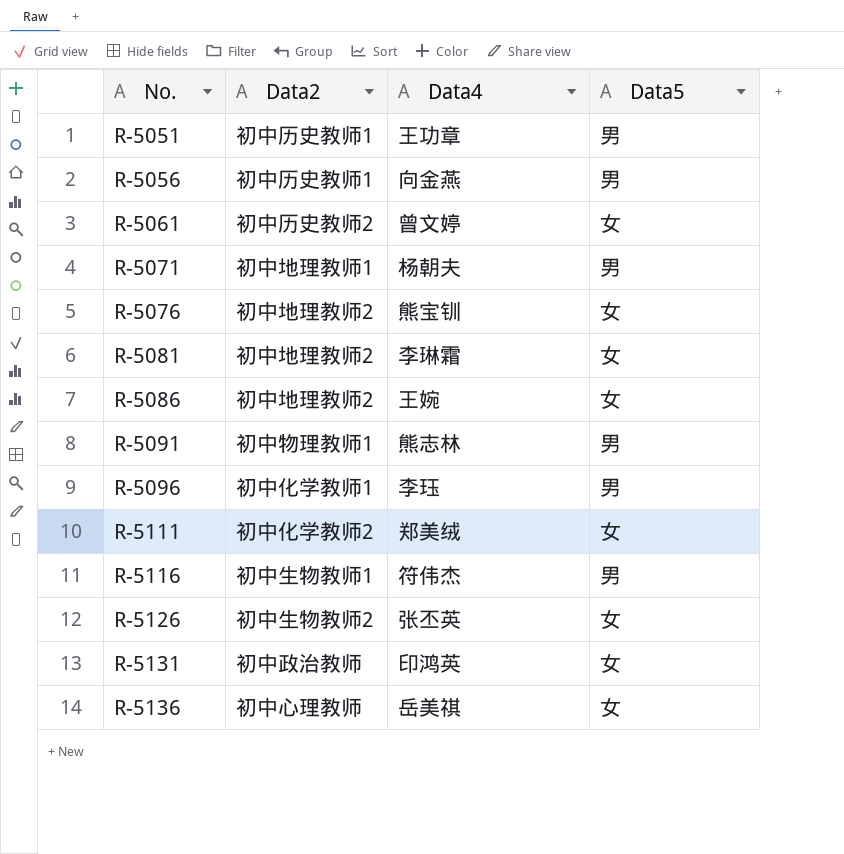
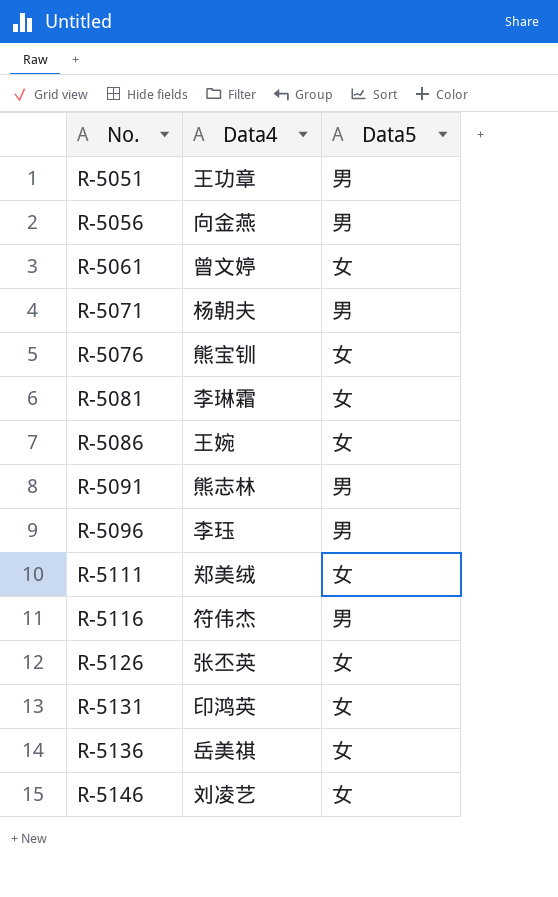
column Data2 | position: 2 -> none
row R-5146: none -> 刘凌艺 | 女

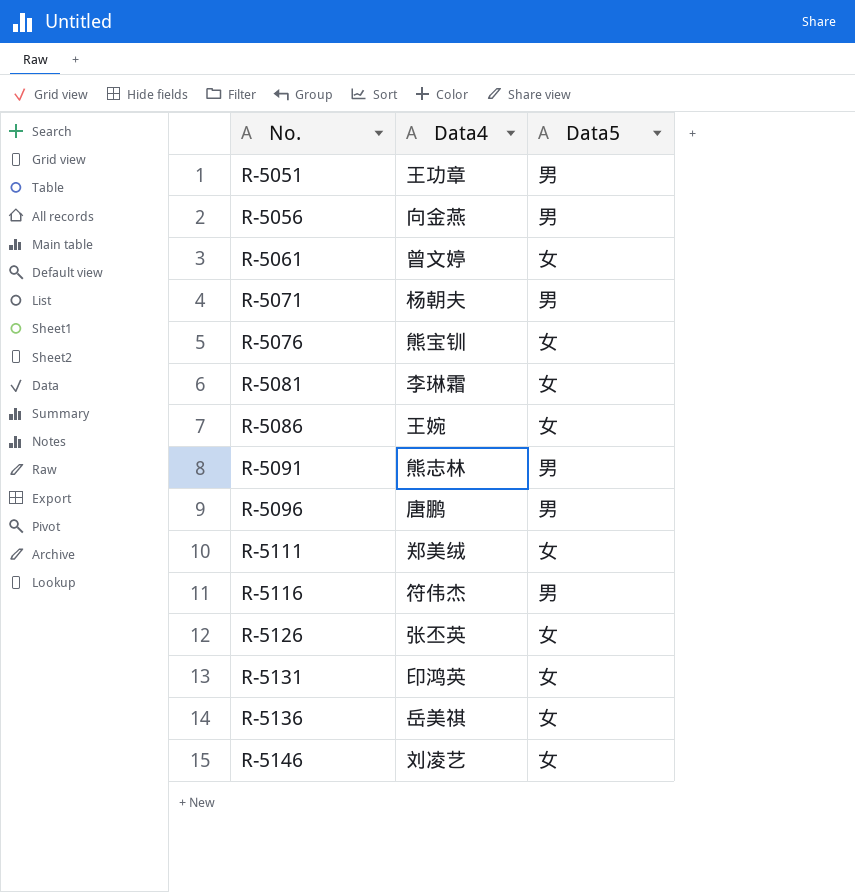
R-5096 | Data4: 李珏 -> 唐鹏

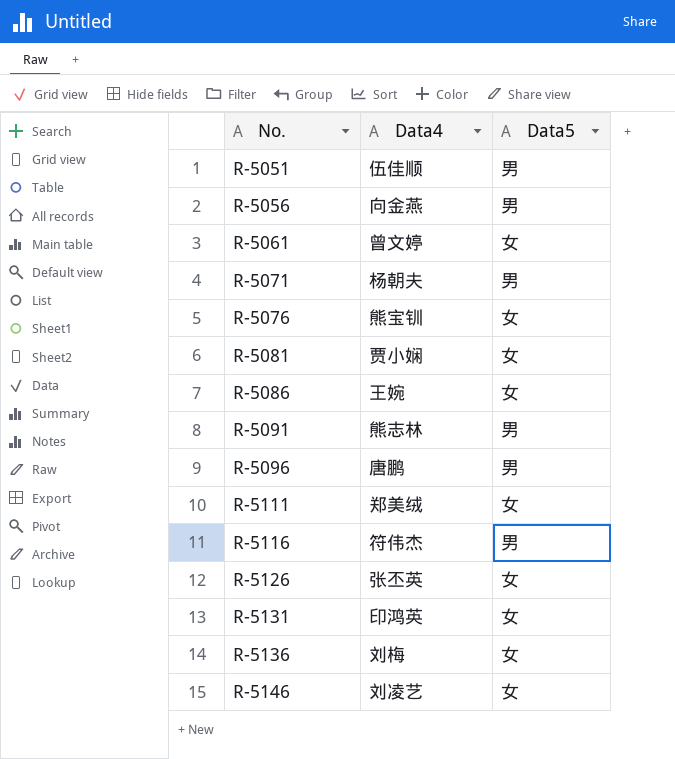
R-5051 | Data4: 王功章 -> 伍佳顺
R-5081 | Data4: 李琳霜 -> 贾小娴
R-5136 | Data4: 岳美祺 -> 刘梅

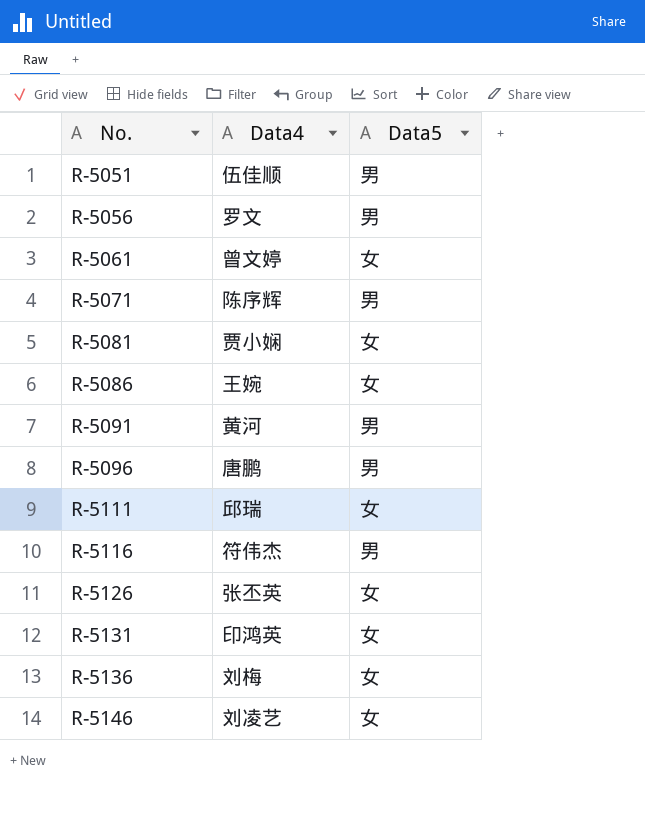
row R-5076: 熊宝钏 | 女 -> none
R-5056 | Data4: 向金燕 -> 罗文
R-5071 | Data4: 杨朝夫 -> 陈序辉
R-5091 | Data4: 熊志林 -> 黄河
R-5111 | Data4: 郑美绒 -> 邱瑞

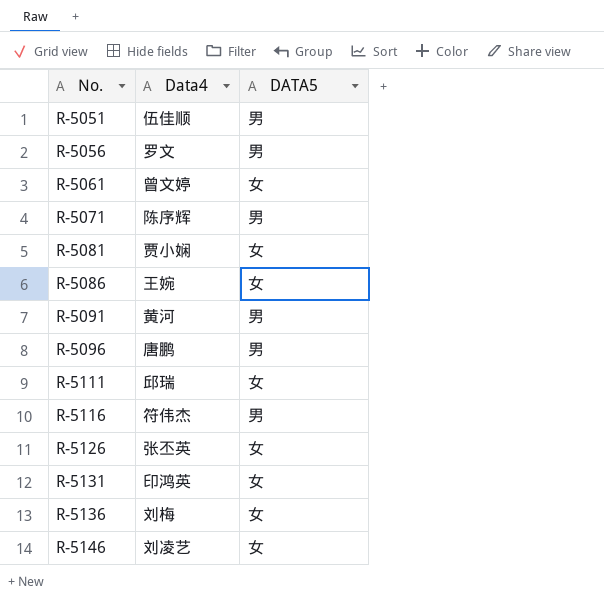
column name: Data5 -> DATA5

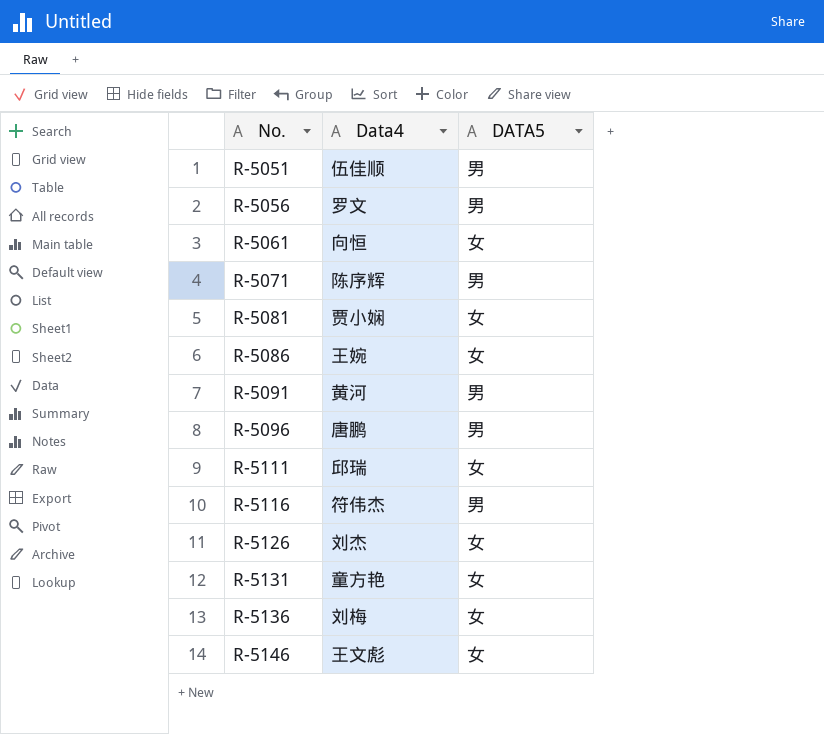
R-5061 | Data4: 曾文婷 -> 向恒
R-5126 | Data4: 张丕英 -> 刘杰
R-5131 | Data4: 印鸿英 -> 童方艳
R-5146 | Data4: 刘凌艺 -> 王文彪

